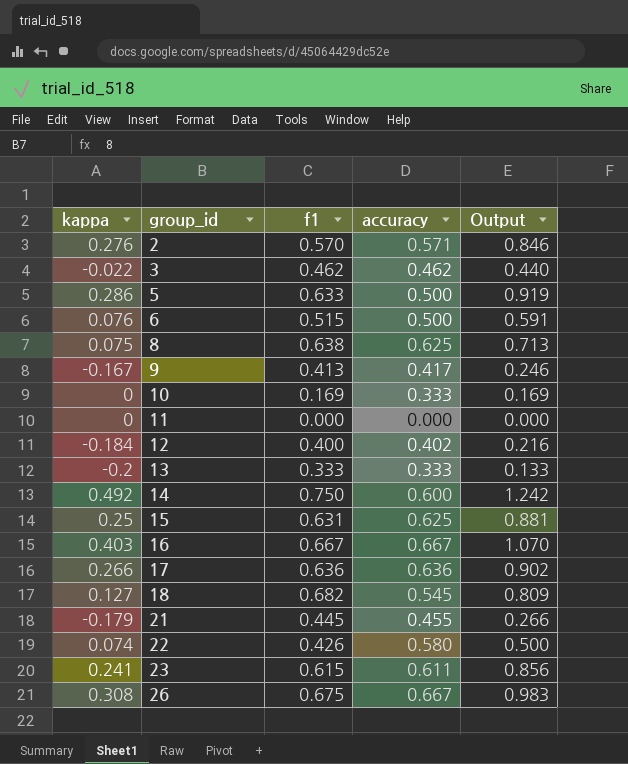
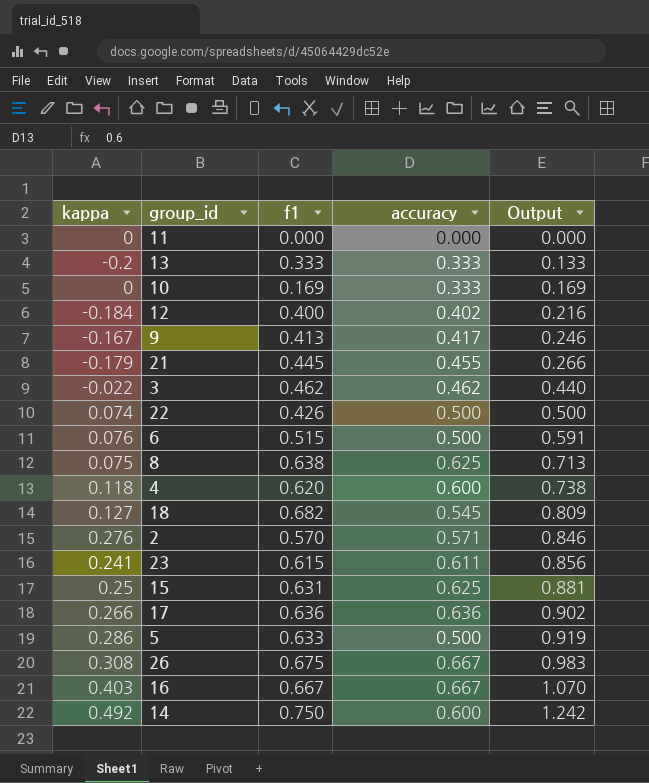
row order: group_id ascending -> Output ascending
22 | accuracy: 0.580 -> 0.500
row 4: none -> 0.118 | 0.620 | 0.600 | 0.738

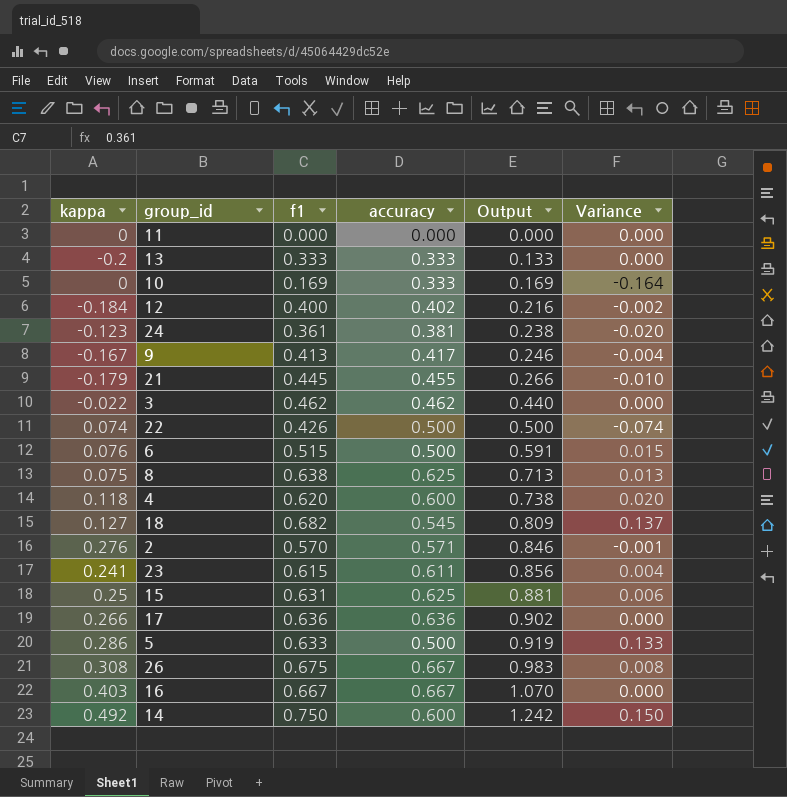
column Variance | formula: none -> [f1] - [accuracy]
row 24: none -> -0.123 | 0.361 | 0.381 | 0.238 | -0.020

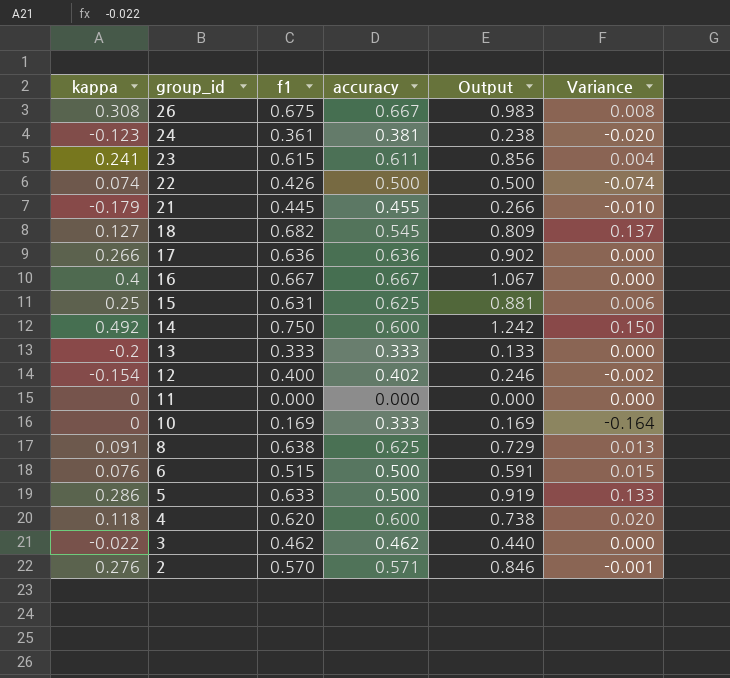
row order: Output ascending -> group_id descending
row 9: -0.167 | 0.413 | 0.417 | 0.246 | -0.004 -> none
16 | kappa: 0.403 -> 0.4
16 | Output: 1.070 -> 1.067
12 | kappa: -0.184 -> -0.154
12 | Output: 0.216 -> 0.246
8 | kappa: 0.075 -> 0.091
8 | Output: 0.713 -> 0.729

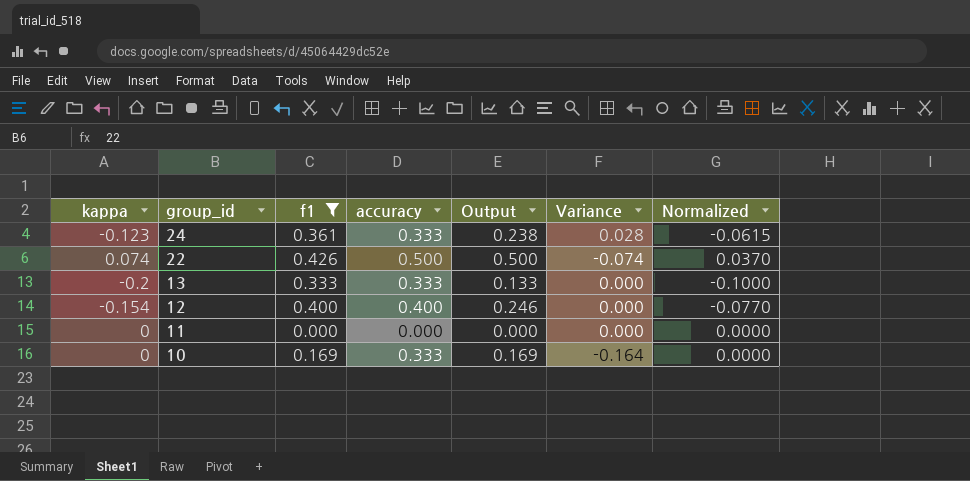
filter: none -> f1 <= 0.426
column Normalized | formula: none -> [kappa] * 0.5
24 | accuracy: 0.381 -> 0.333
24 | Variance: -0.020 -> 0.028
12 | accuracy: 0.402 -> 0.400
12 | Variance: -0.002 -> 0.000

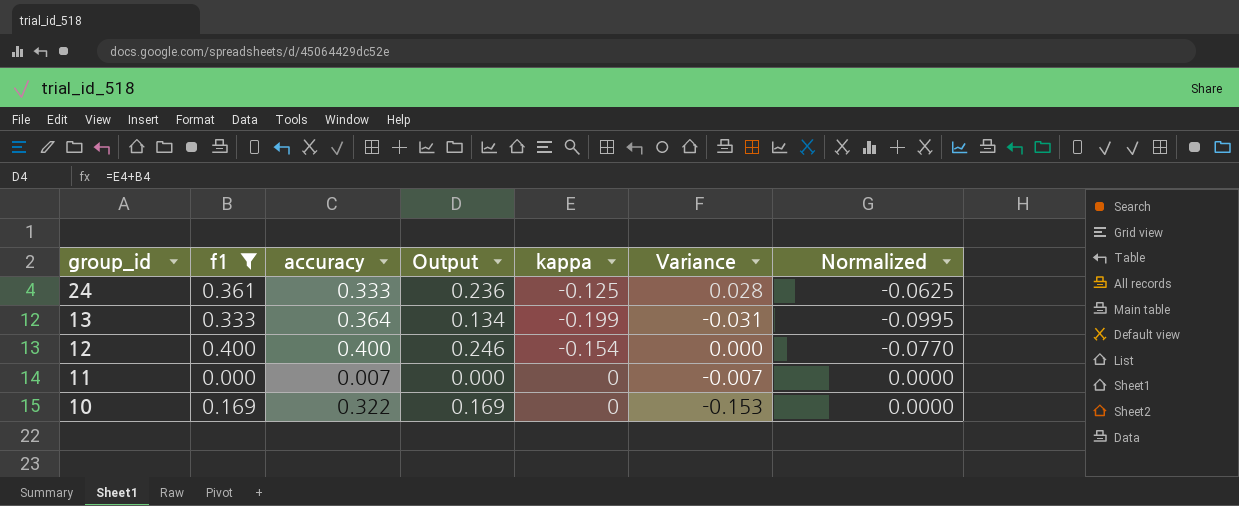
column kappa | position: 1 -> 5
row 22: 0.074 | 0.426 | 0.500 | 0.500 | -0.074 | 0.0370 -> none
24 | Output: 0.238 -> 0.236
24 | kappa: -0.123 -> -0.125
24 | Normalized: -0.0615 -> -0.0625
13 | accuracy: 0.333 -> 0.364
13 | Output: 0.133 -> 0.134
13 | kappa: -0.2 -> -0.199
13 | Variance: 0.000 -> -0.031
13 | Normalized: -0.1000 -> -0.0995
11 | accuracy: 0.000 -> 0.007
11 | Variance: 0.000 -> -0.007
10 | accuracy: 0.333 -> 0.322
10 | Variance: -0.164 -> -0.153

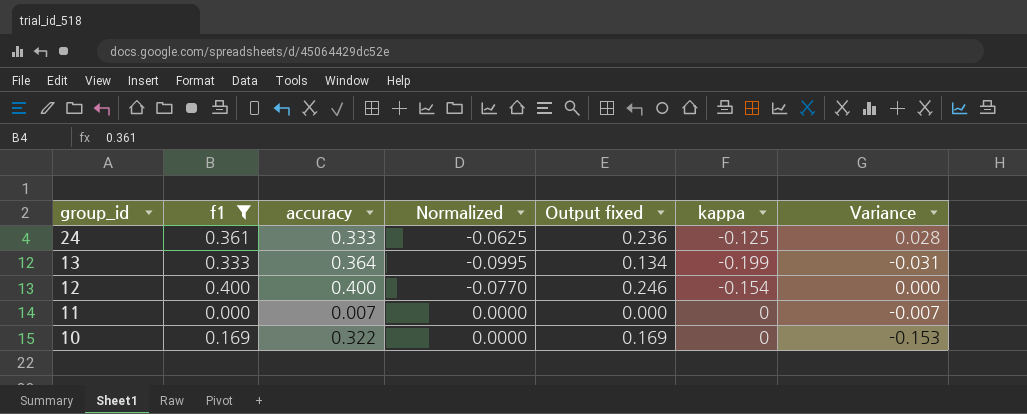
column Normalized | position: 7 -> 4
column name: Output -> Output fixed

